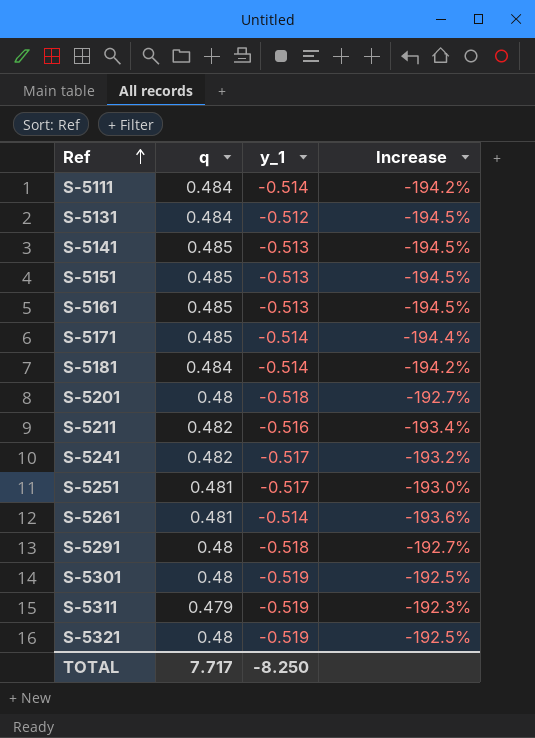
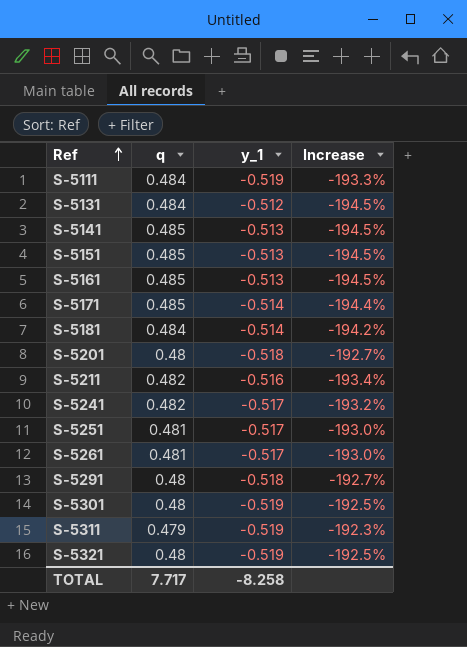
S-5111 | y_1: -0.514 -> -0.519
S-5111 | Increase: -194.2% -> -193.3%
S-5261 | y_1: -0.514 -> -0.517
S-5261 | Increase: -193.6% -> -193.0%
TOTAL | y_1: -8.250 -> -8.258

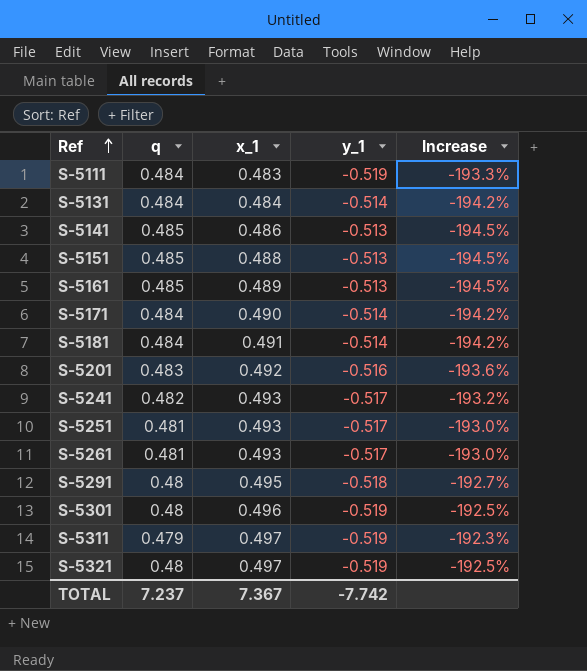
column x_1 | position: none -> 3
row S-5211: 0.482 | -0.516 | -193.4% -> none
S-5131 | y_1: -0.512 -> -0.514
S-5131 | Increase: -194.5% -> -194.2%
S-5171 | q: 0.485 -> 0.484
S-5171 | Increase: -194.4% -> -194.2%
S-5201 | q: 0.48 -> 0.483
S-5201 | y_1: -0.518 -> -0.516
S-5201 | Increase: -192.7% -> -193.6%
TOTAL | q: 7.717 -> 7.237
TOTAL | y_1: -8.258 -> -7.742

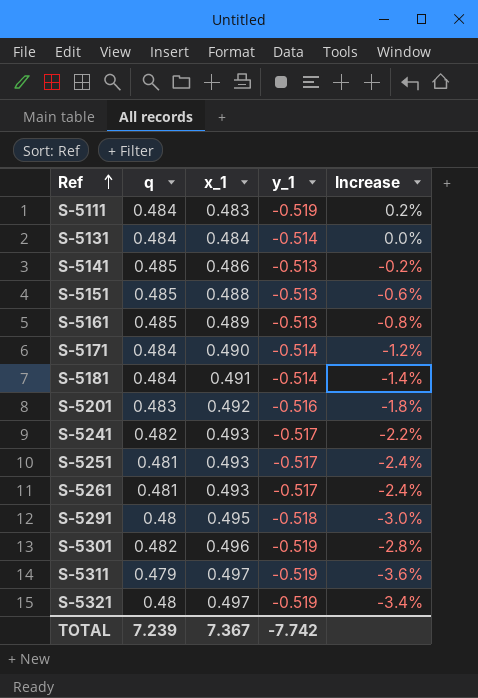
column Increase | formula: ([q] - [y_1]) / [y_1] -> ([q] - [x_1]) / [x_1]
S-5301 | q: 0.48 -> 0.482
TOTAL | q: 7.237 -> 7.239

